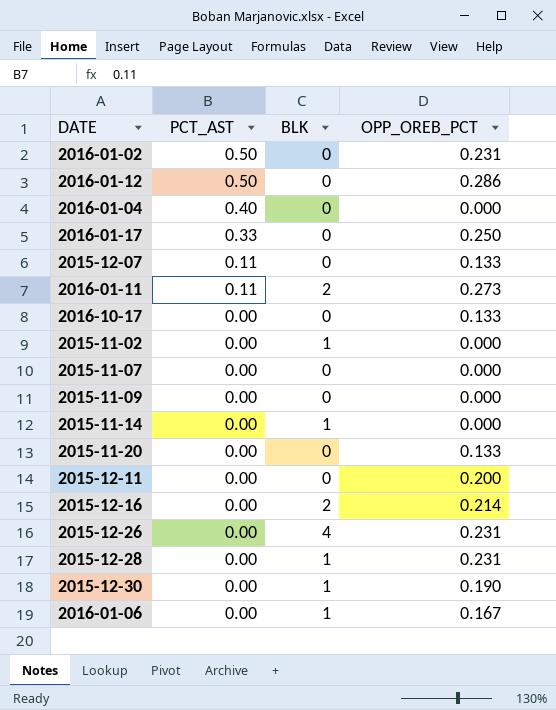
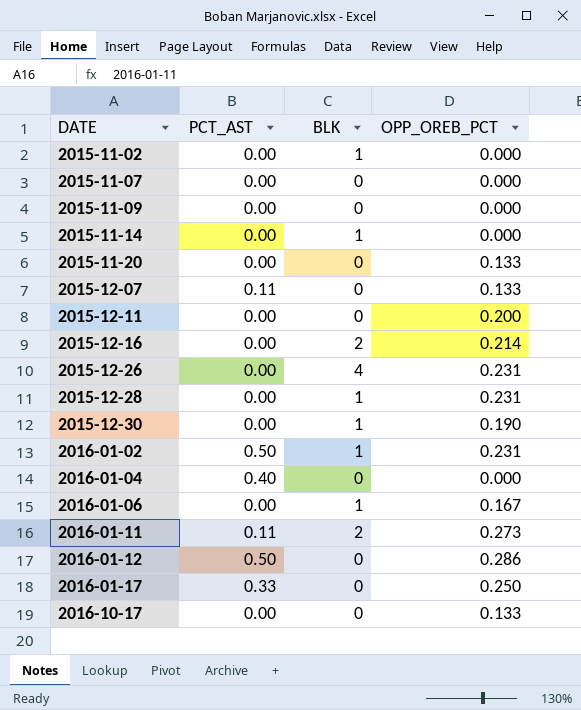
row order: PCT_AST descending -> DATE ascending
2016-01-02 | BLK: 0 -> 1

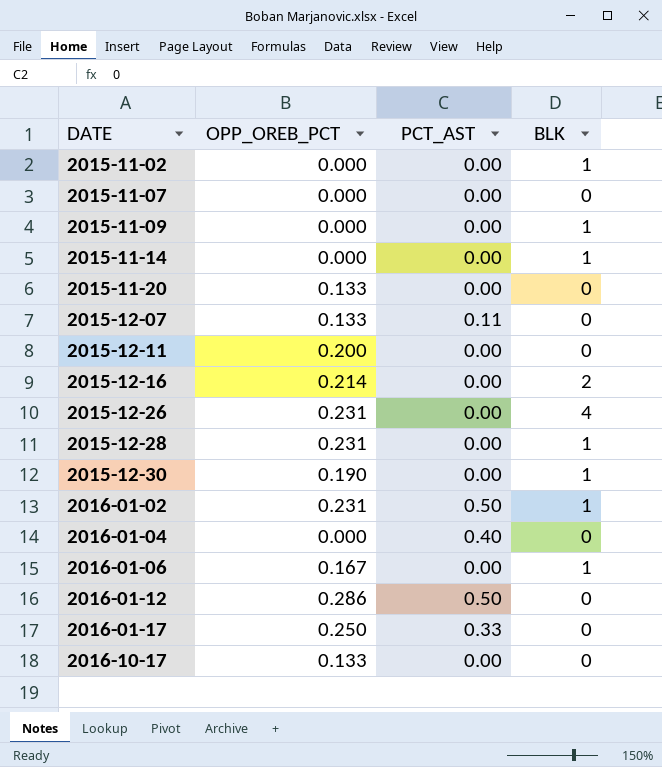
column OPP_OREB_PCT | position: 4 -> 2
row 2016-01-11: 0.11 | 2 | 0.273 -> none
2015-11-09 | BLK: 0 -> 1

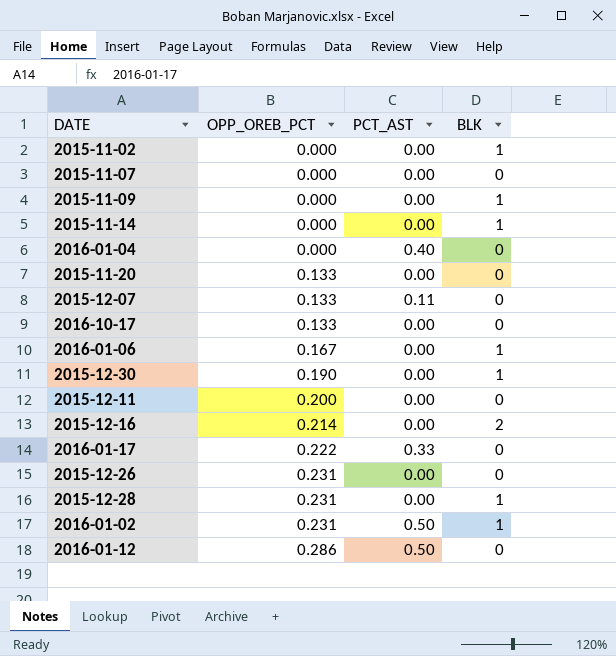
row order: DATE ascending -> OPP_OREB_PCT ascending
2016-01-17 | OPP_OREB_PCT: 0.250 -> 0.222
2015-12-26 | BLK: 4 -> 0

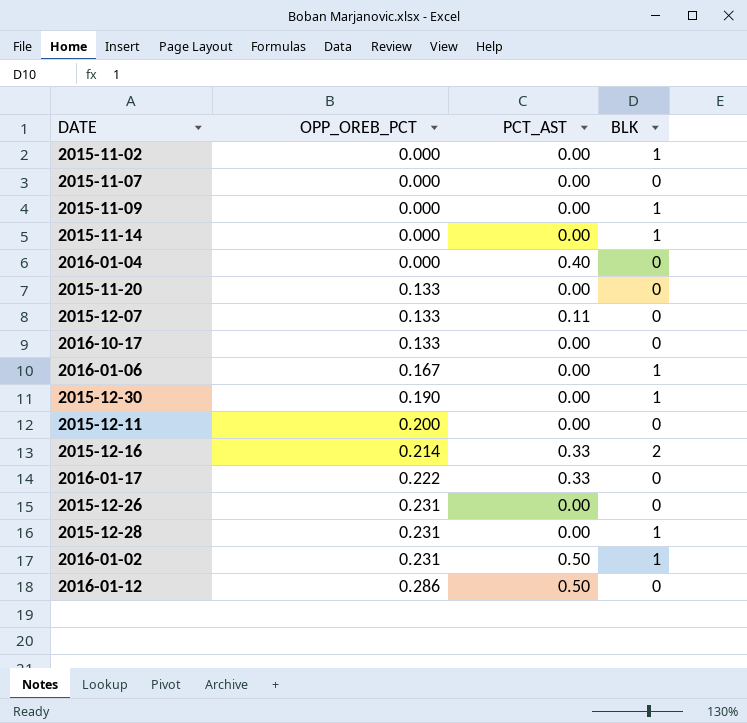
2015-12-16 | PCT_AST: 0.00 -> 0.33

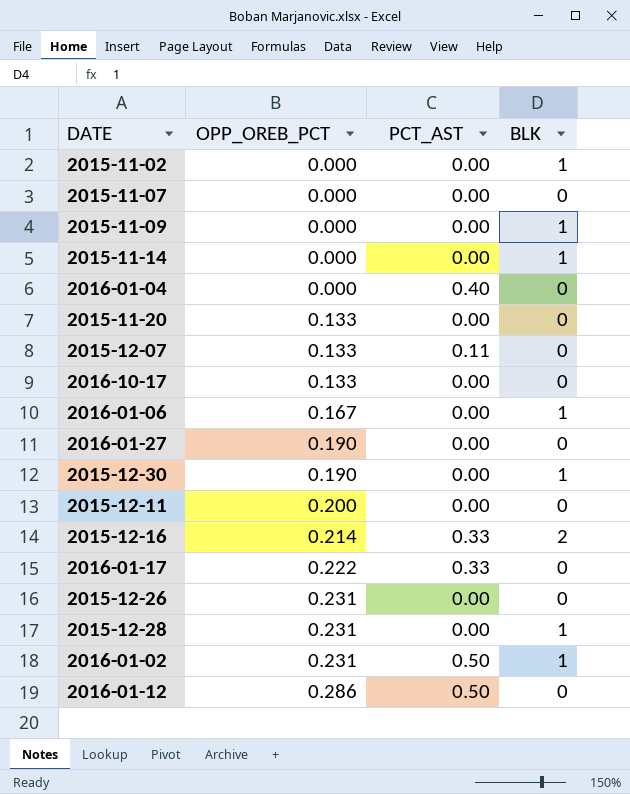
row 2016-01-27: none -> 0.190 | 0.00 | 0

